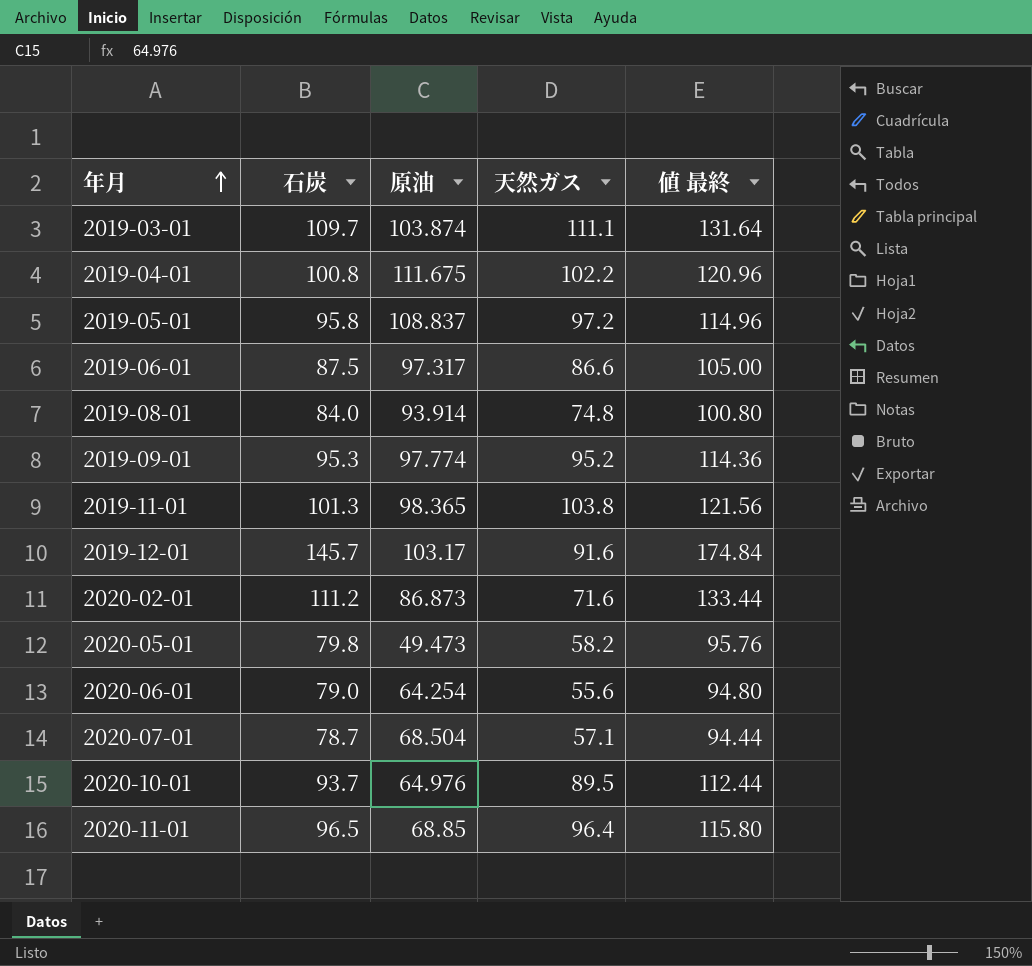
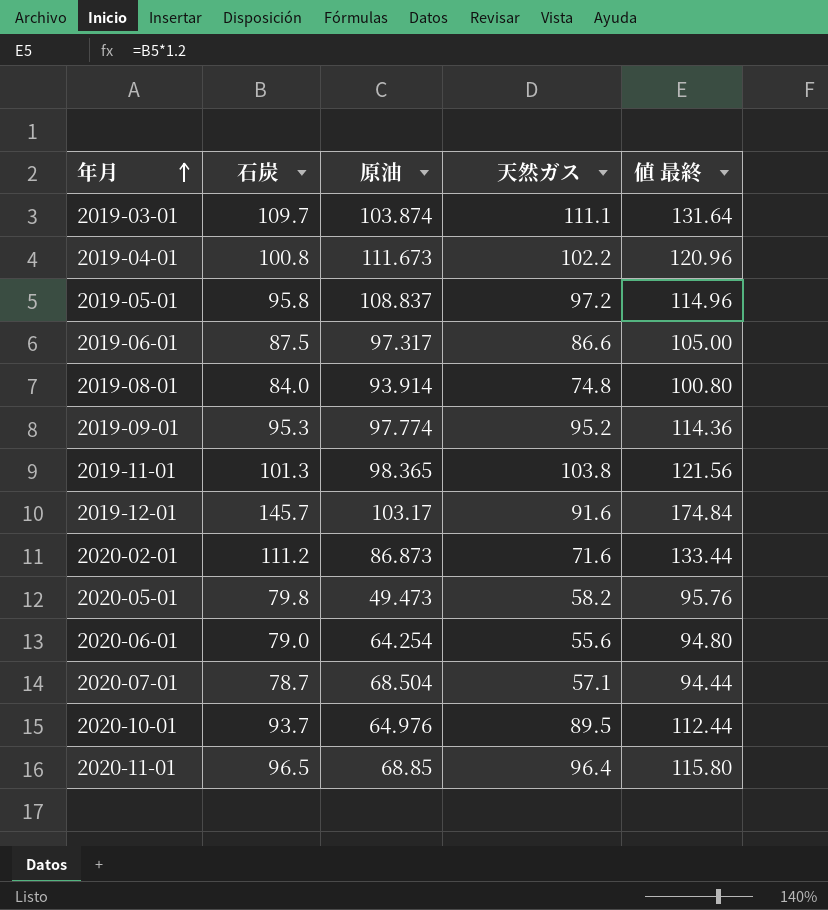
2019-04-01 | 原油: 111.675 -> 111.673

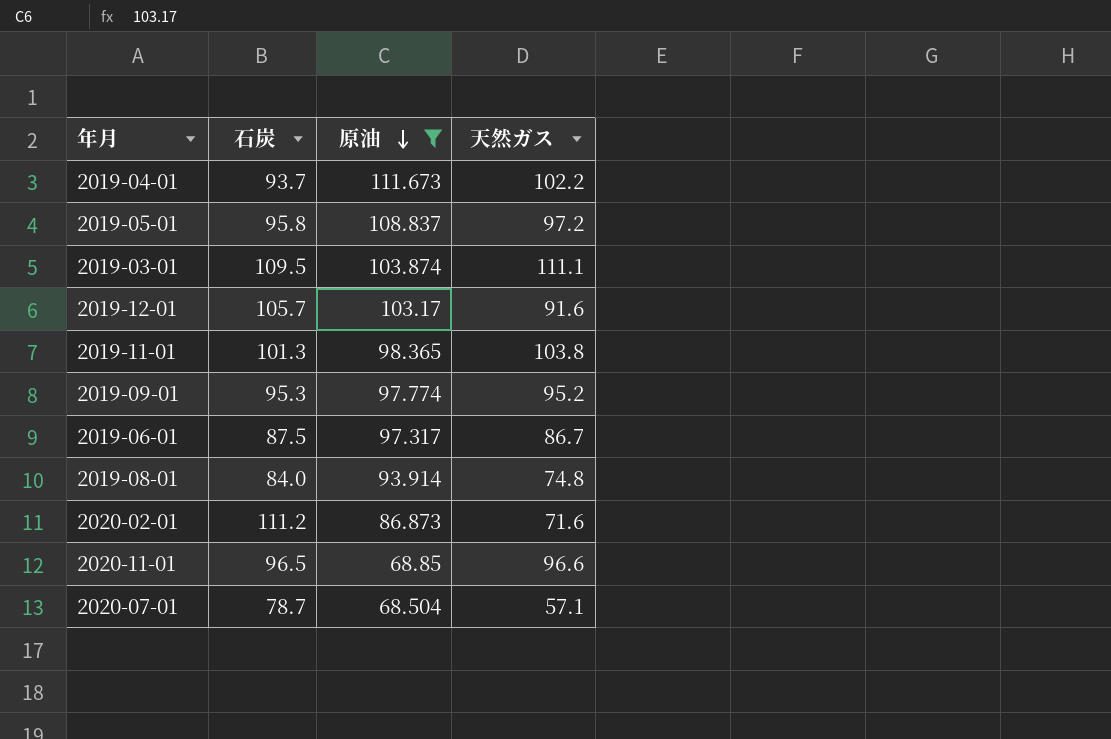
filter: none -> 原油 >= 68.504
row order: 年月 ascending -> 原油 descending
column 値 最終 | formula: [石炭] * 1.2 -> none
2019-04-01 | 石炭: 100.8 -> 93.7
2019-03-01 | 石炭: 109.7 -> 109.5
2019-12-01 | 石炭: 145.7 -> 105.7
2019-06-01 | 天然ガス: 86.6 -> 86.7
2020-11-01 | 天然ガス: 96.4 -> 96.6

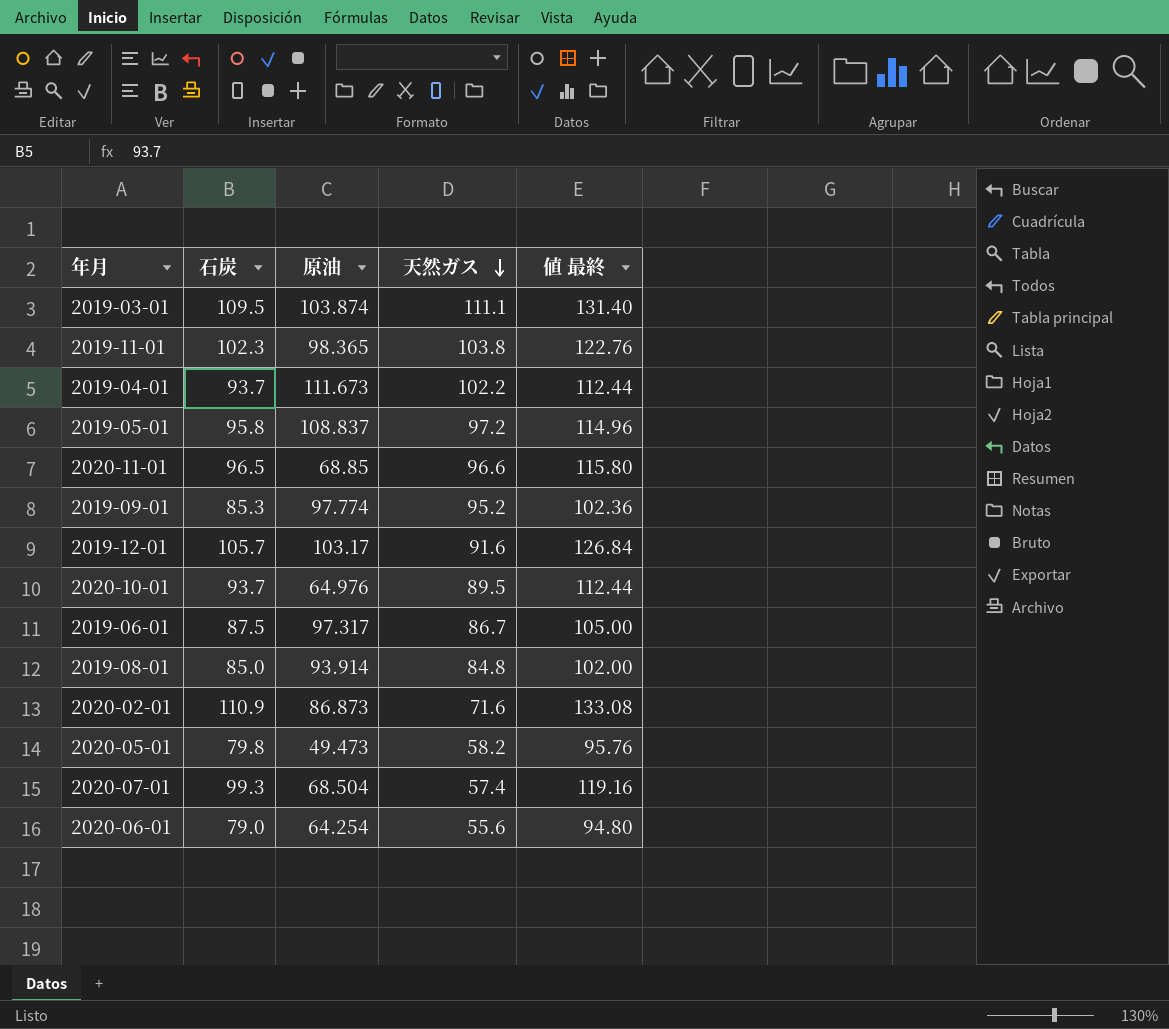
filter: 原油 >= 68.504 -> none
row order: 原油 descending -> 天然ガス descending
column 値 最終 | formula: none -> [石炭] * 1.2
2019-11-01 | 石炭: 101.3 -> 102.3
2019-09-01 | 石炭: 95.3 -> 85.3
2019-08-01 | 石炭: 84.0 -> 85.0
2019-08-01 | 天然ガス: 74.8 -> 84.8
2020-02-01 | 石炭: 111.2 -> 110.9
2020-07-01 | 石炭: 78.7 -> 99.3
2020-07-01 | 天然ガス: 57.1 -> 57.4

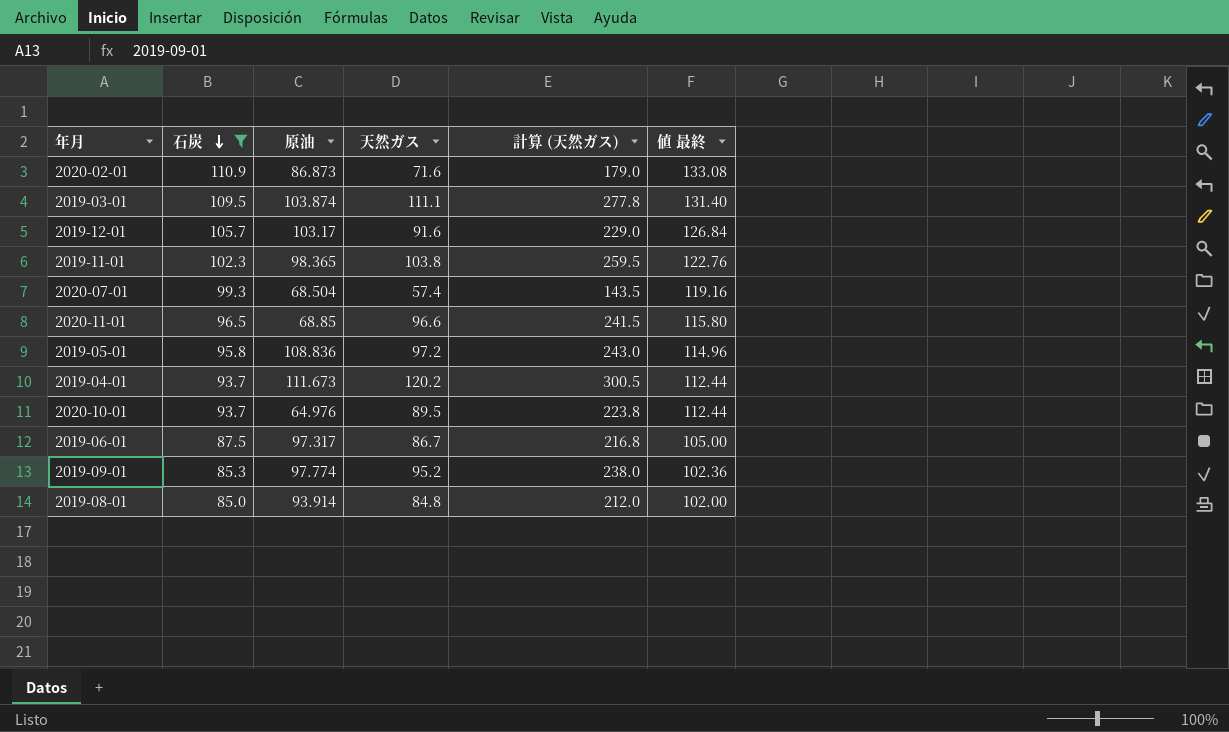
filter: none -> 石炭 >= 85.0
row order: 天然ガス descending -> 石炭 descending
column 計算 (天然ガス) | formula: none -> [天然ガス] * 2.5
2019-05-01 | 原油: 108.837 -> 108.836
2019-04-01 | 天然ガス: 102.2 -> 120.2

